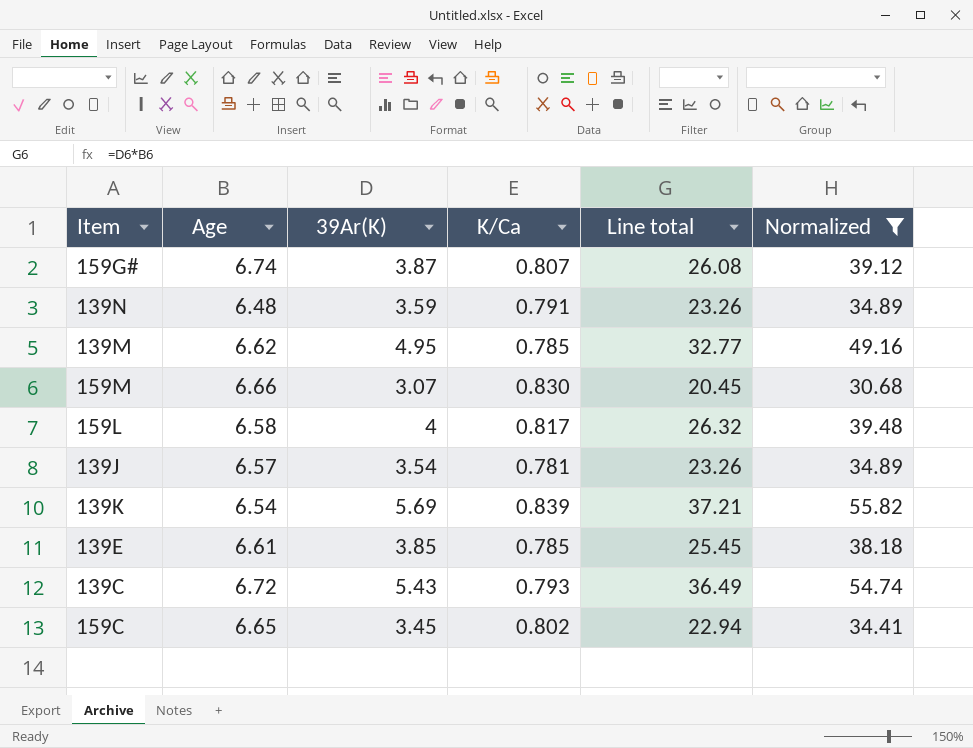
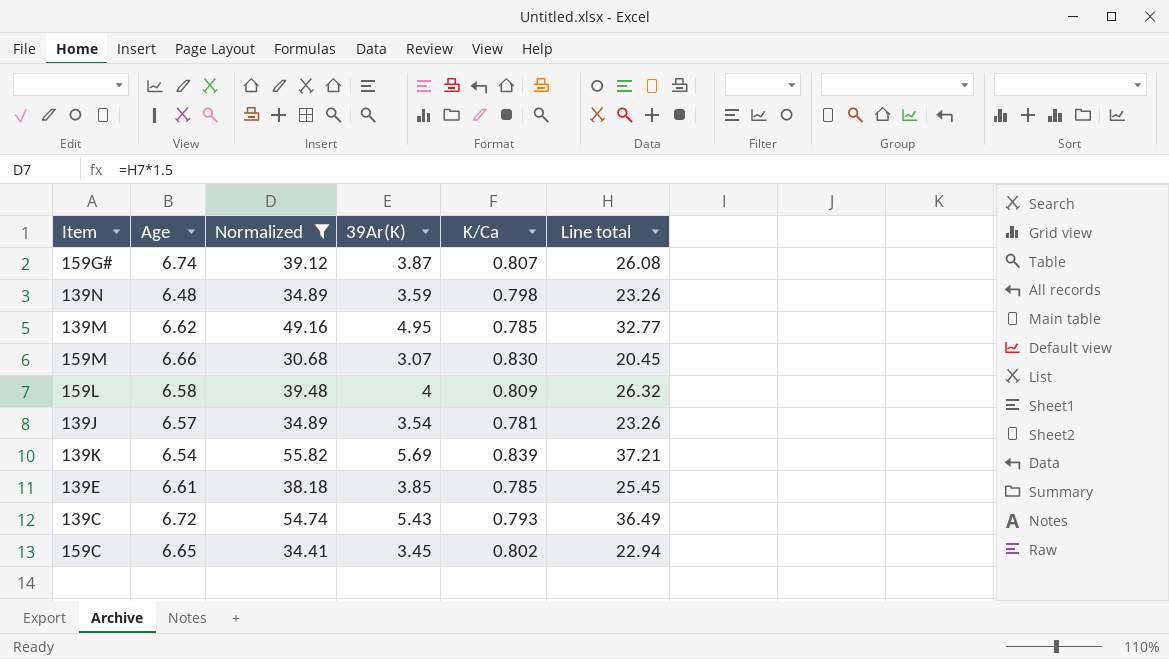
column Normalized | position: 6 -> 3
139N | K/Ca: 0.791 -> 0.798
159L | K/Ca: 0.817 -> 0.809

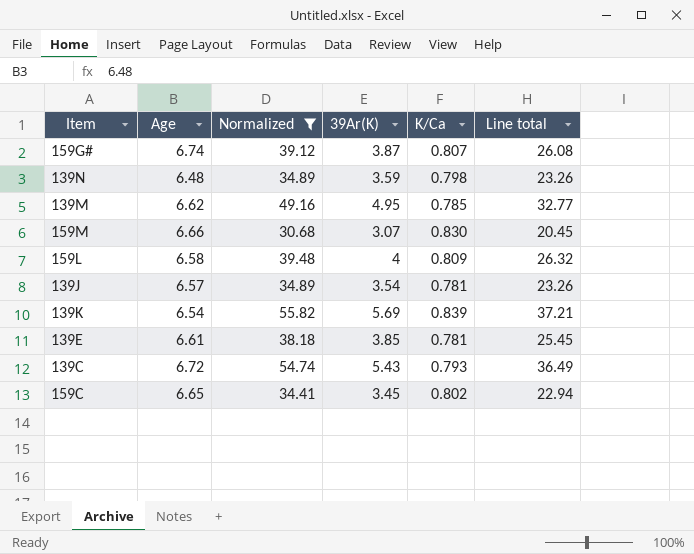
139E | K/Ca: 0.785 -> 0.781

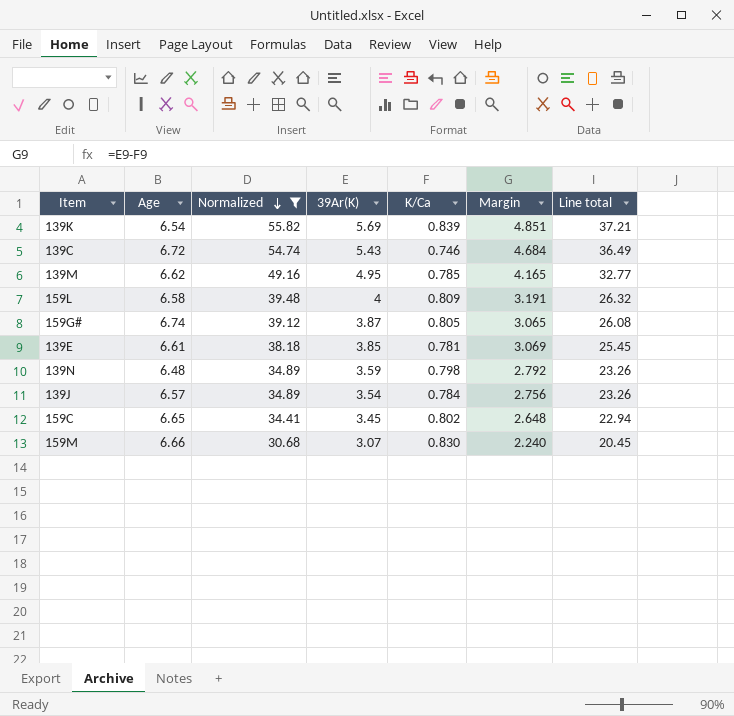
row order: none -> Normalized descending
column Margin | formula: none -> [39Ar(K)] - [K/Ca]
139C | K/Ca: 0.793 -> 0.746
159G# | K/Ca: 0.807 -> 0.805
139J | K/Ca: 0.781 -> 0.784

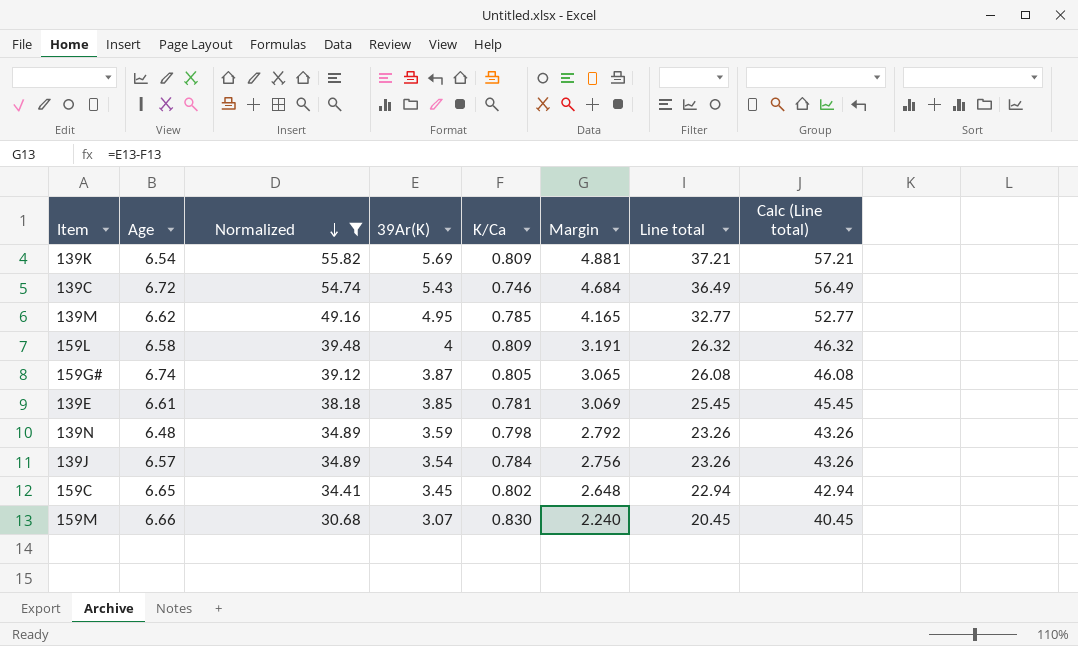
column Calc (Line total) | formula: none -> [Line total] + 20
139K | K/Ca: 0.839 -> 0.809
139K | Margin: 4.851 -> 4.881

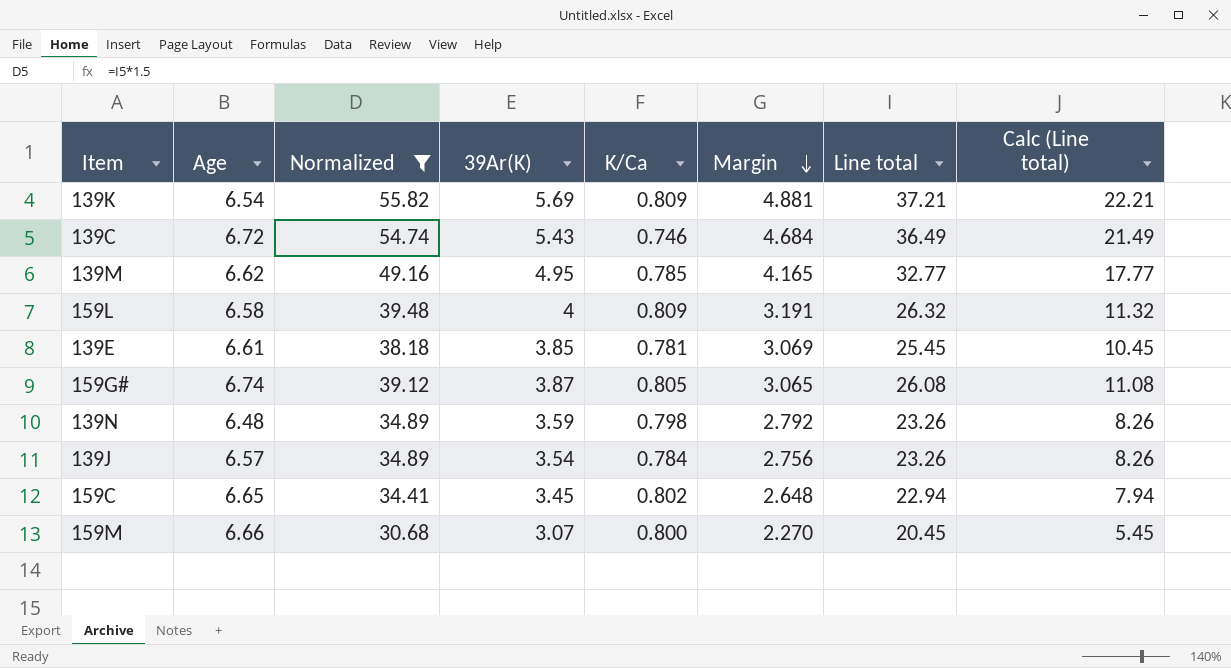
row order: Normalized descending -> Margin descending
column Calc (Line total) | formula: [Line total] + 20 -> [Line total] - 15
159M | K/Ca: 0.830 -> 0.800
159M | Margin: 2.240 -> 2.270

